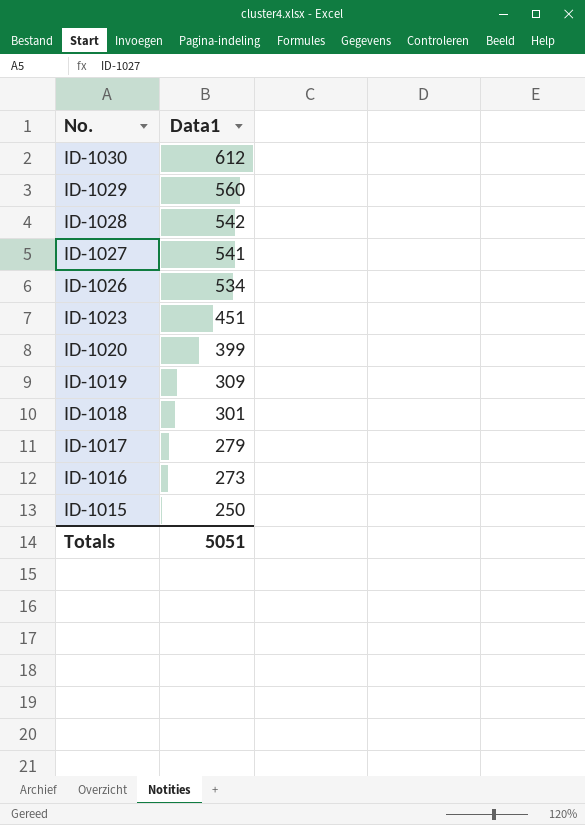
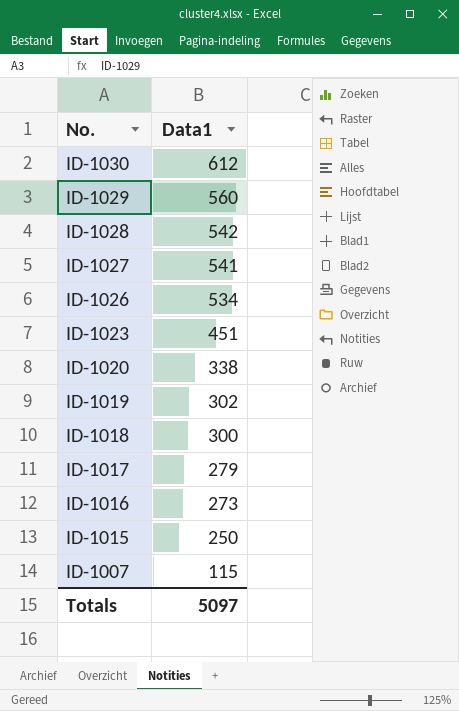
ID-1020 | Data1: 399 -> 338
ID-1019 | Data1: 309 -> 302
ID-1018 | Data1: 301 -> 300
row ID-1007: none -> 115
Totals | Data1: 5051 -> 5097

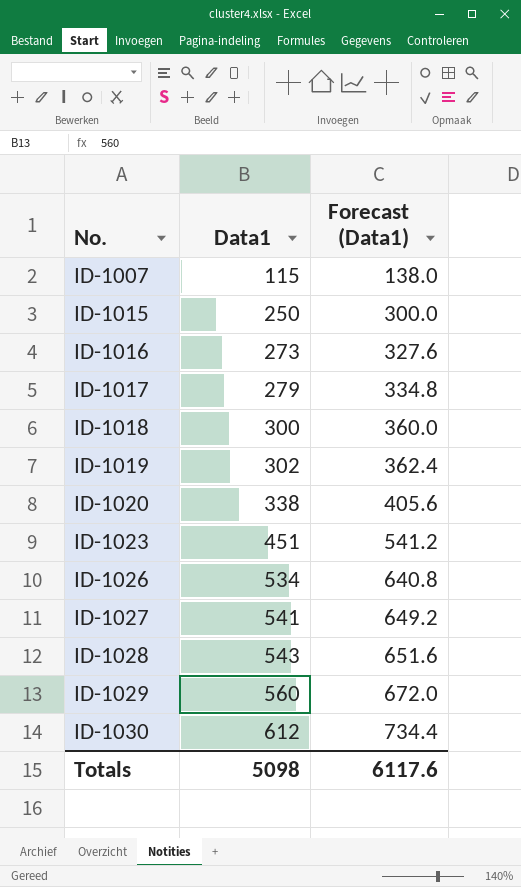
row order: No. descending -> No. ascending
column Forecast (Data1) | formula: none -> [Data1] * 1.2
ID-1028 | Data1: 542 -> 543
Totals | Data1: 5097 -> 5098

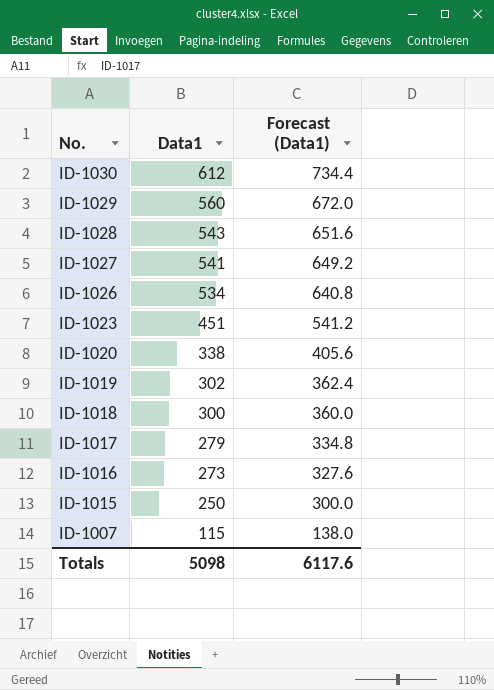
row order: No. ascending -> No. descending

